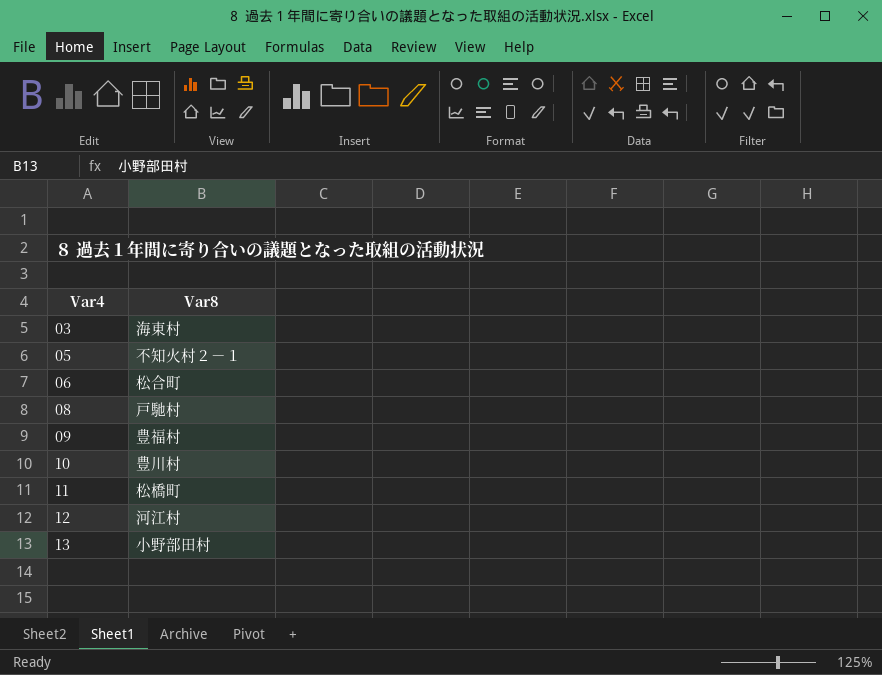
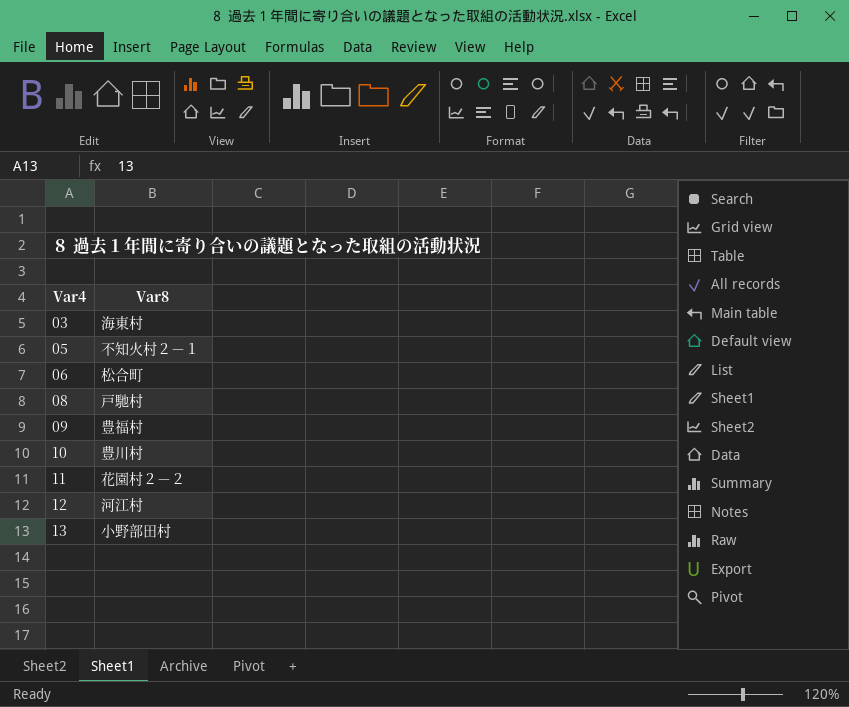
11 | Var8: 松橋町 -> 花園村２－２

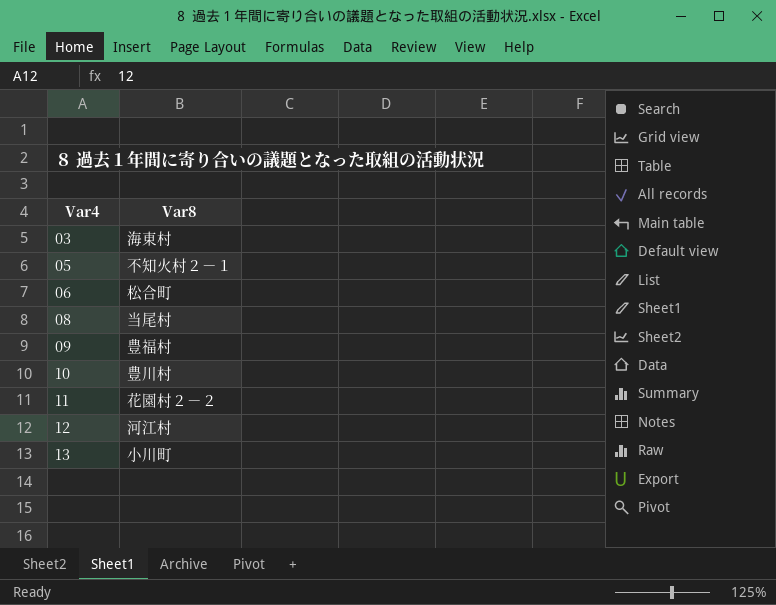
08 | Var8: 戸馳村 -> 当尾村
13 | Var8: 小野部田村 -> 小川町

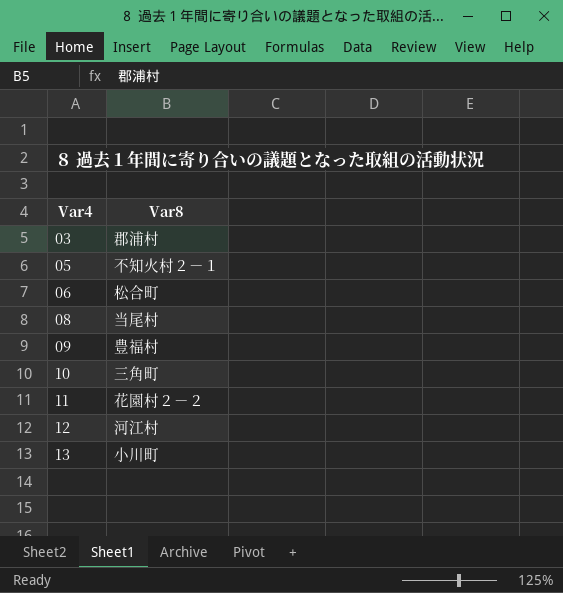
03 | Var8: 海東村 -> 郡浦村
10 | Var8: 豊川村 -> 三角町

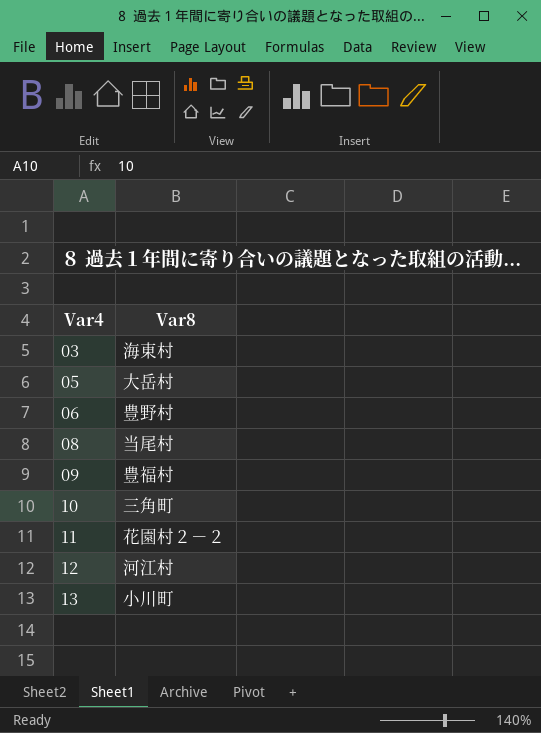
03 | Var8: 郡浦村 -> 海東村
05 | Var8: 不知火村２－１ -> 大岳村
06 | Var8: 松合町 -> 豊野村

